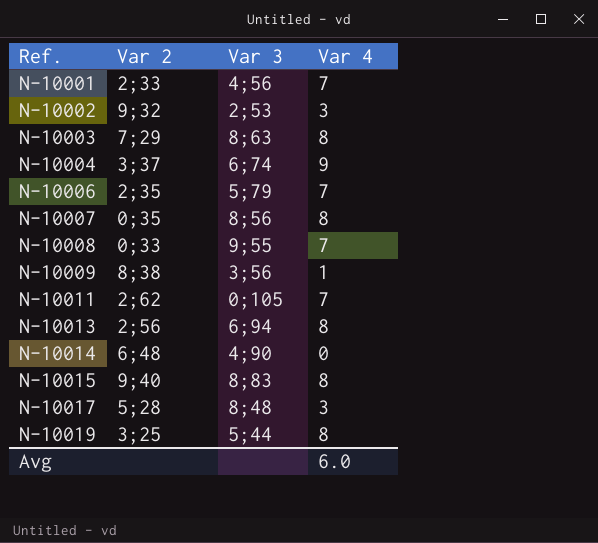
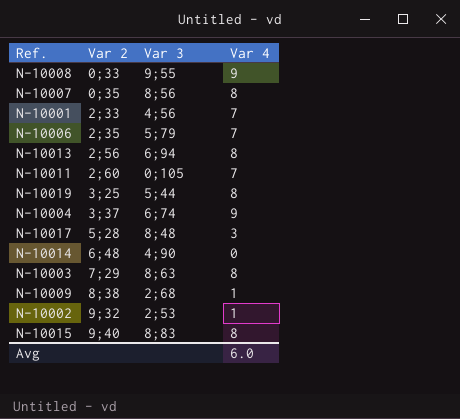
row order: Ref. ascending -> Var 2 ascending
N-10008 | Var 4: 7 -> 9
N-10011 | Var 2: 2;62 -> 2;60
N-10009 | Var 3: 3;56 -> 2;68
N-10002 | Var 4: 3 -> 1

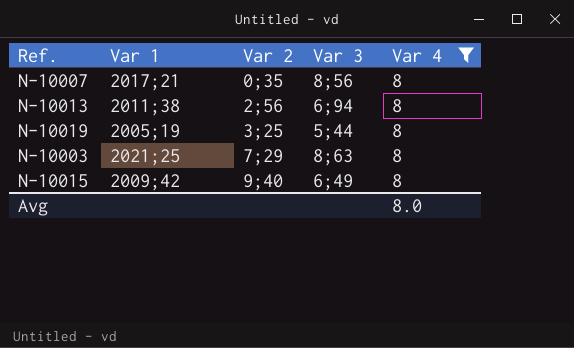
filter: none -> Var 4 = 8
column Var 1 | position: none -> 2
N-10015 | Var 3: 8;83 -> 6;49
Avg | Var 4: 6.0 -> 8.0

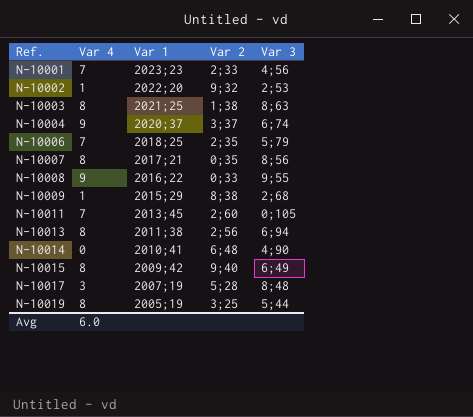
filter: Var 4 = 8 -> none
row order: Var 2 ascending -> Ref. ascending
column Var 4 | position: 5 -> 2
N-10003 | Var 2: 7;29 -> 1;38
Avg | Var 4: 8.0 -> 6.0

